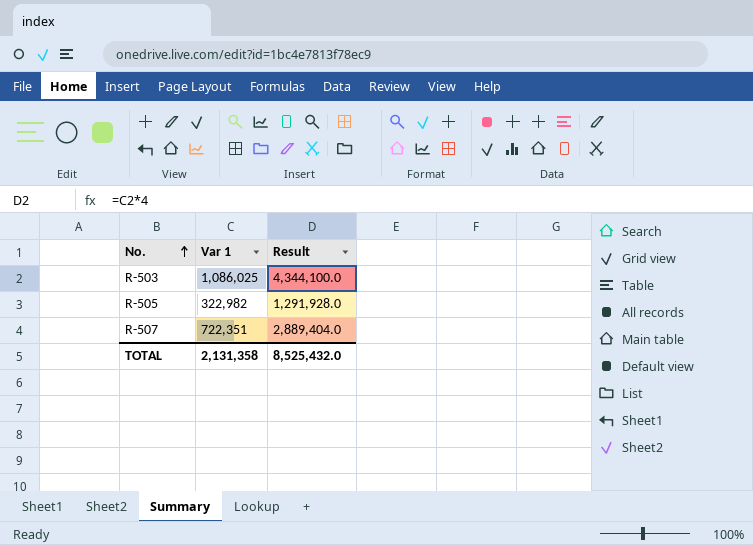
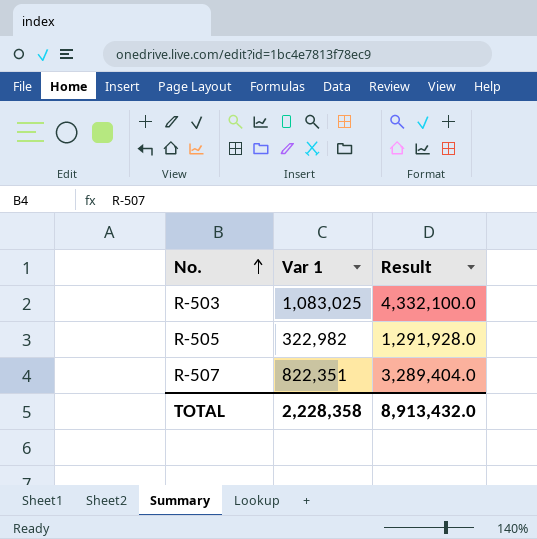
R-503 | Var 1: 1,086,025 -> 1,083,025
R-503 | Result: 4,344,100.0 -> 4,332,100.0
R-507 | Var 1: 722,351 -> 822,351
R-507 | Result: 2,889,404.0 -> 3,289,404.0
TOTAL | Var 1: 2,131,358 -> 2,228,358
TOTAL | Result: 8,525,432.0 -> 8,913,432.0

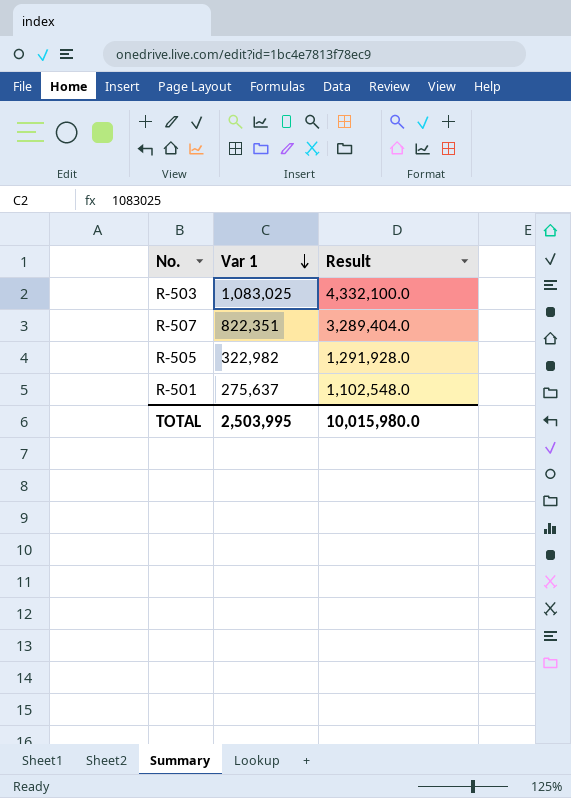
row order: No. ascending -> Var 1 descending
row R-501: none -> 275,637 | 1,102,548.0
TOTAL | Var 1: 2,228,358 -> 2,503,995
TOTAL | Result: 8,913,432.0 -> 10,015,980.0

